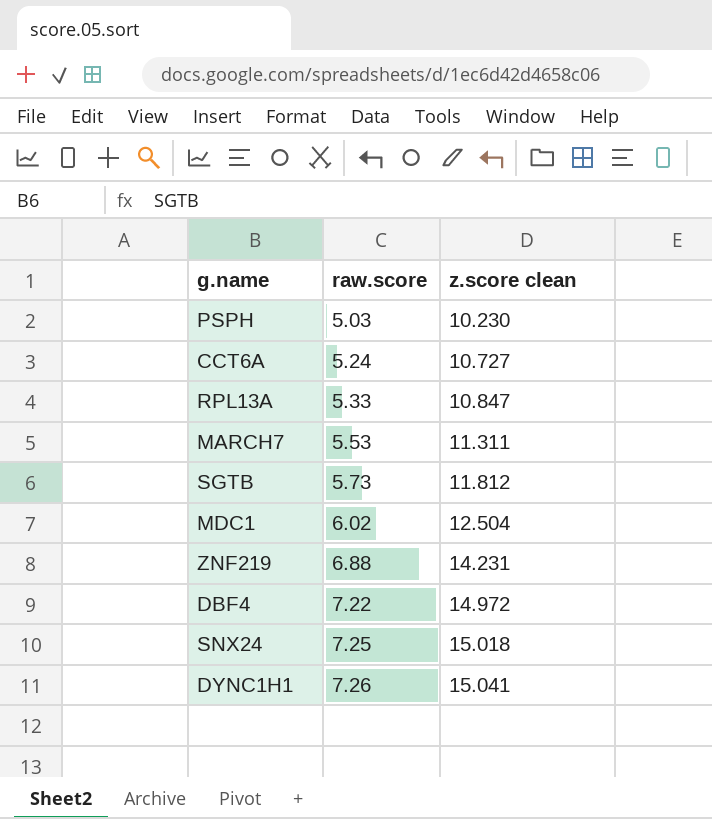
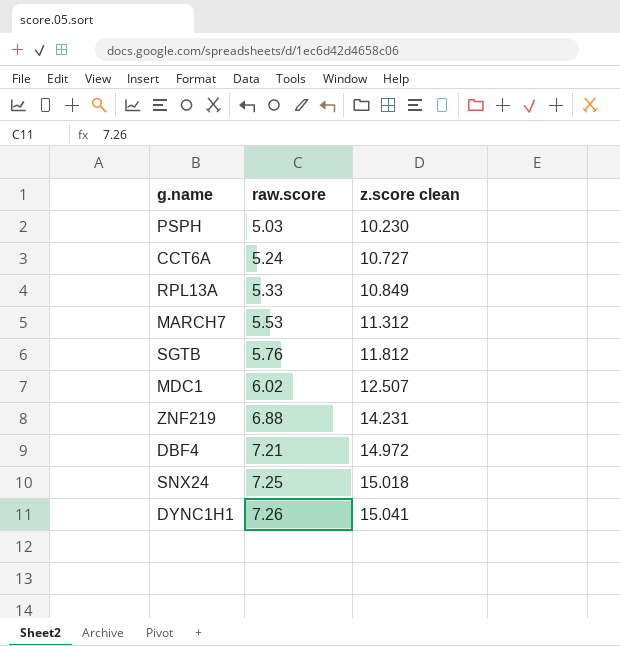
RPL13A | z.score clean: 10.847 -> 10.849
MARCH7 | z.score clean: 11.311 -> 11.312
SGTB | raw.score: 5.73 -> 5.76
MDC1 | z.score clean: 12.504 -> 12.507
DBF4 | raw.score: 7.22 -> 7.21

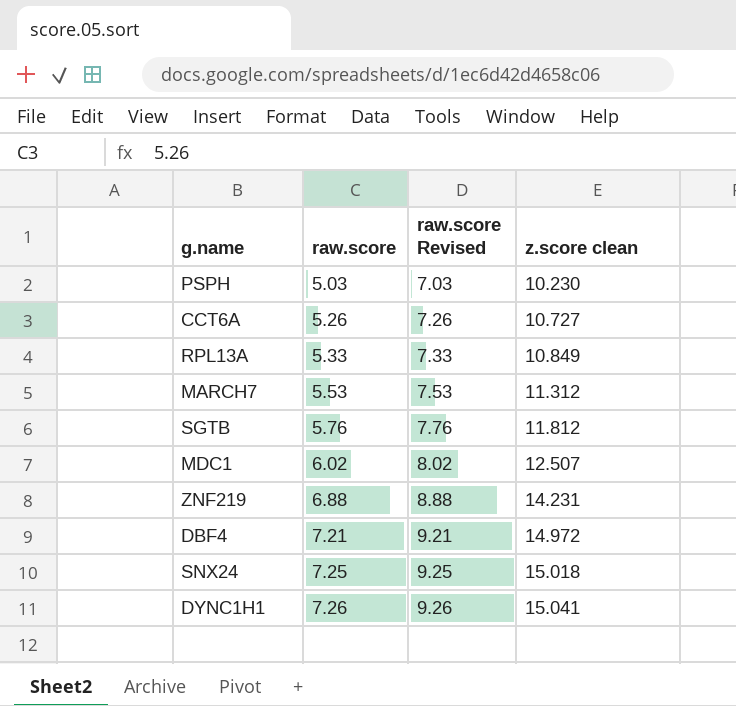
column raw.score Revised | formula: none -> [raw.score] + 2
CCT6A | raw.score: 5.24 -> 5.26

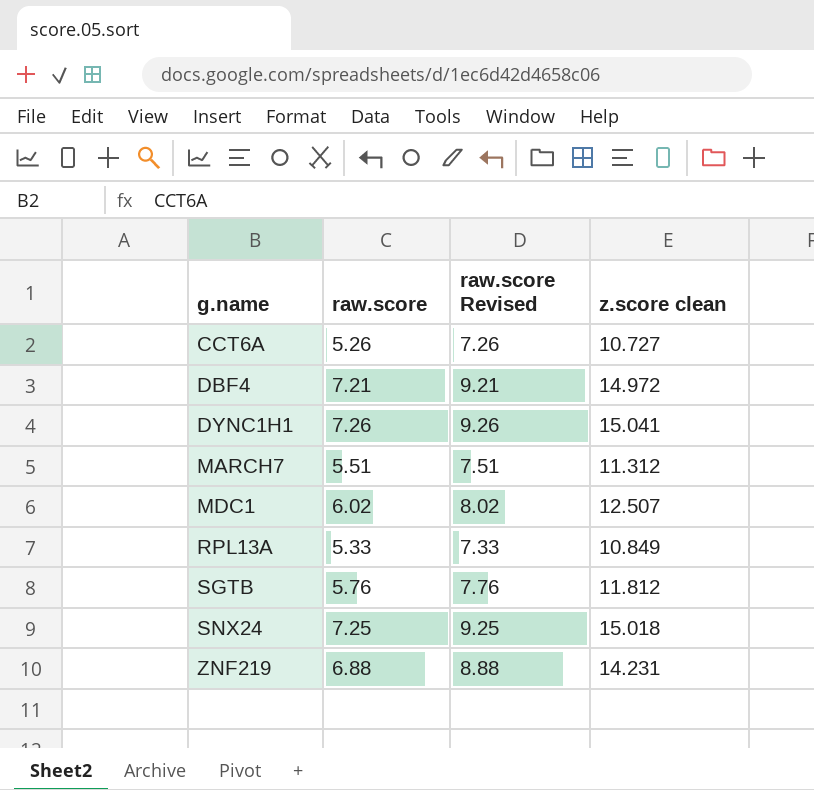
row order: raw.score ascending -> g.name ascending
row PSPH: 5.03 | 7.03 | 10.230 -> none
MARCH7 | raw.score: 5.53 -> 5.51
MARCH7 | raw.score Revised: 7.53 -> 7.51

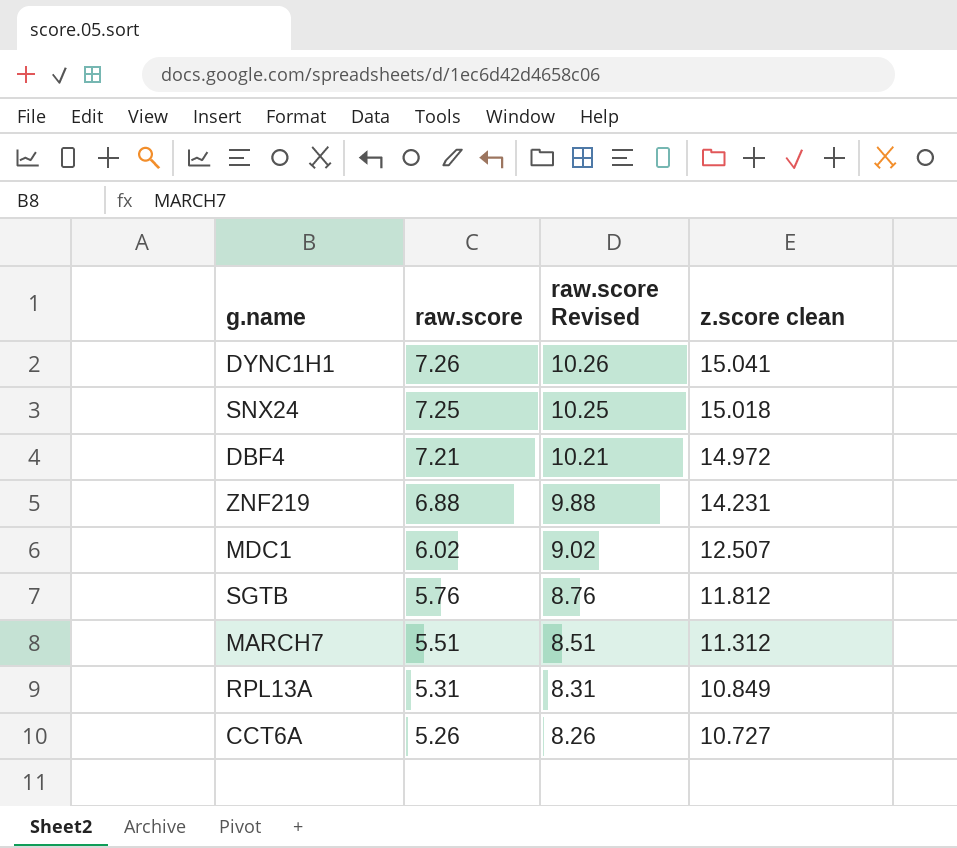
row order: g.name ascending -> raw.score descending
column raw.score Revised | formula: [raw.score] + 2 -> [raw.score] + 3
RPL13A | raw.score: 5.33 -> 5.31

